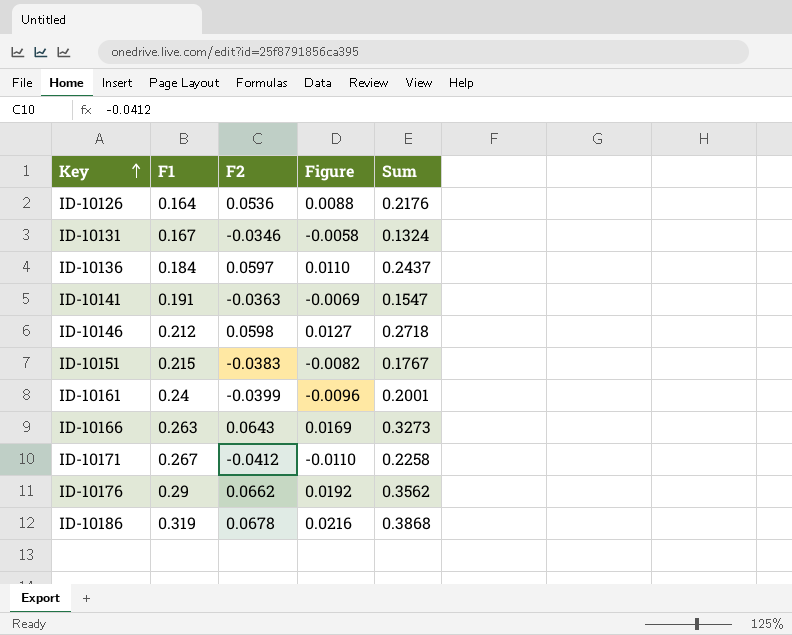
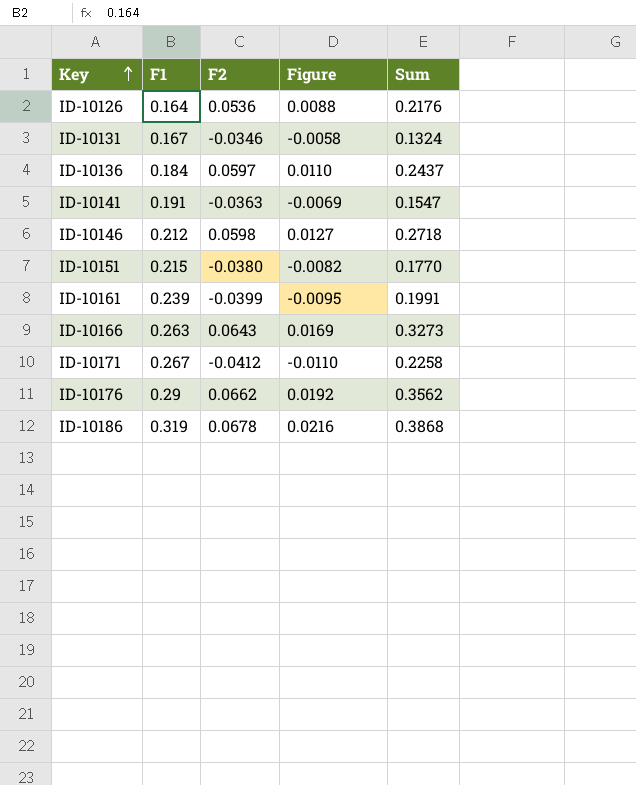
ID-10151 | F2: -0.0383 -> -0.0380
ID-10151 | Sum: 0.1767 -> 0.1770
ID-10161 | F1: 0.24 -> 0.239
ID-10161 | Figure: -0.0096 -> -0.0095
ID-10161 | Sum: 0.2001 -> 0.1991

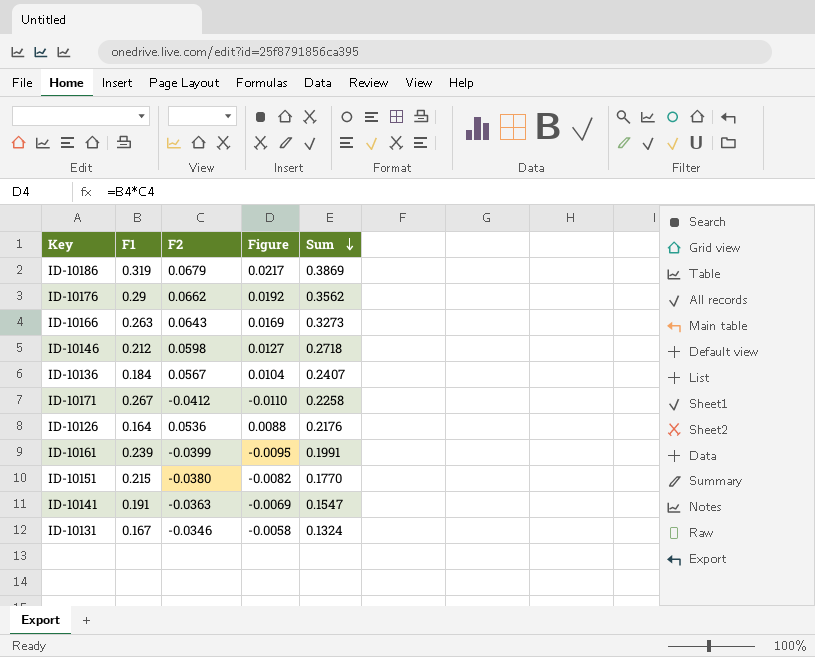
row order: Key ascending -> Sum descending
ID-10186 | F2: 0.0678 -> 0.0679
ID-10186 | Figure: 0.0216 -> 0.0217
ID-10186 | Sum: 0.3868 -> 0.3869
ID-10136 | F2: 0.0597 -> 0.0567
ID-10136 | Figure: 0.0110 -> 0.0104
ID-10136 | Sum: 0.2437 -> 0.2407

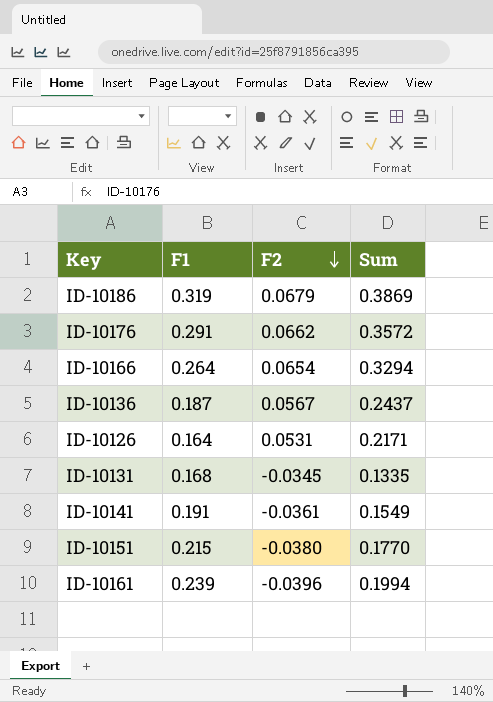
row order: Sum descending -> F2 descending
column Figure | formula: [F1] * [F2] -> none
row ID-10146: 0.212 | 0.0598 | 0.0127 | 0.2718 -> none
row ID-10171: 0.267 | -0.0412 | -0.0110 | 0.2258 -> none
ID-10176 | F1: 0.29 -> 0.291
ID-10176 | Sum: 0.3562 -> 0.3572
ID-10166 | F1: 0.263 -> 0.264
ID-10166 | F2: 0.0643 -> 0.0654
ID-10166 | Sum: 0.3273 -> 0.3294
ID-10136 | F1: 0.184 -> 0.187
ID-10136 | Sum: 0.2407 -> 0.2437
ID-10126 | F2: 0.0536 -> 0.0531
ID-10126 | Sum: 0.2176 -> 0.2171
ID-10131 | F1: 0.167 -> 0.168
ID-10131 | F2: -0.0346 -> -0.0345
ID-10131 | Sum: 0.1324 -> 0.1335
ID-10141 | F2: -0.0363 -> -0.0361
ID-10141 | Sum: 0.1547 -> 0.1549
ID-10161 | F2: -0.0399 -> -0.0396
ID-10161 | Sum: 0.1991 -> 0.1994

